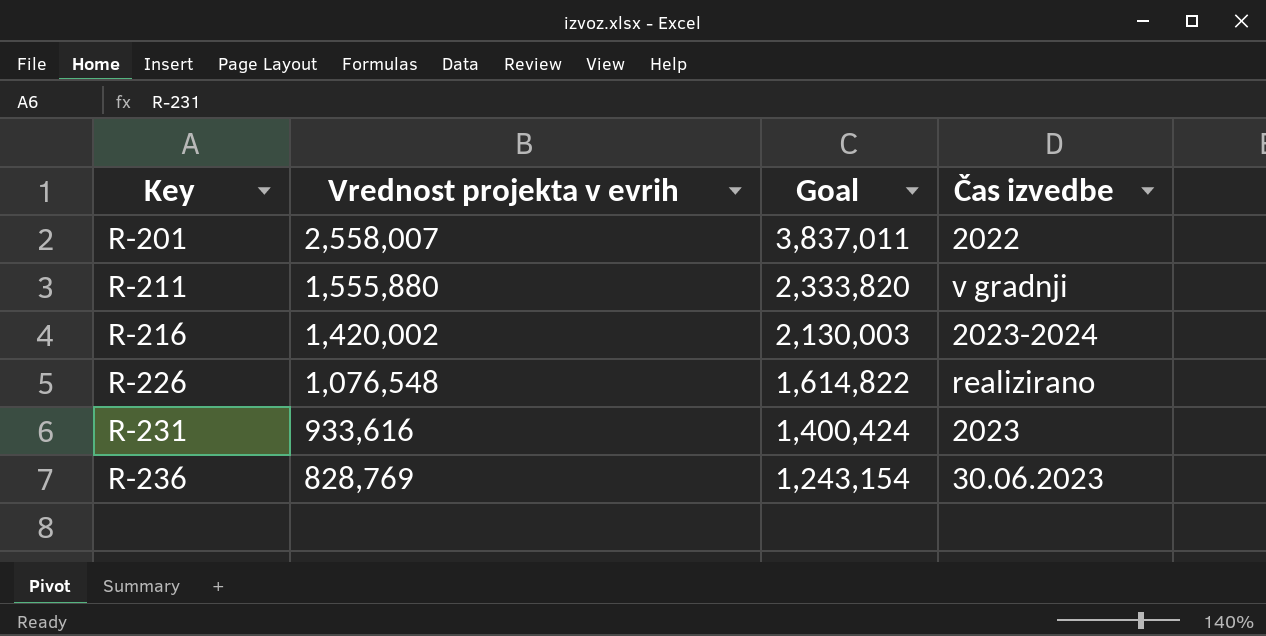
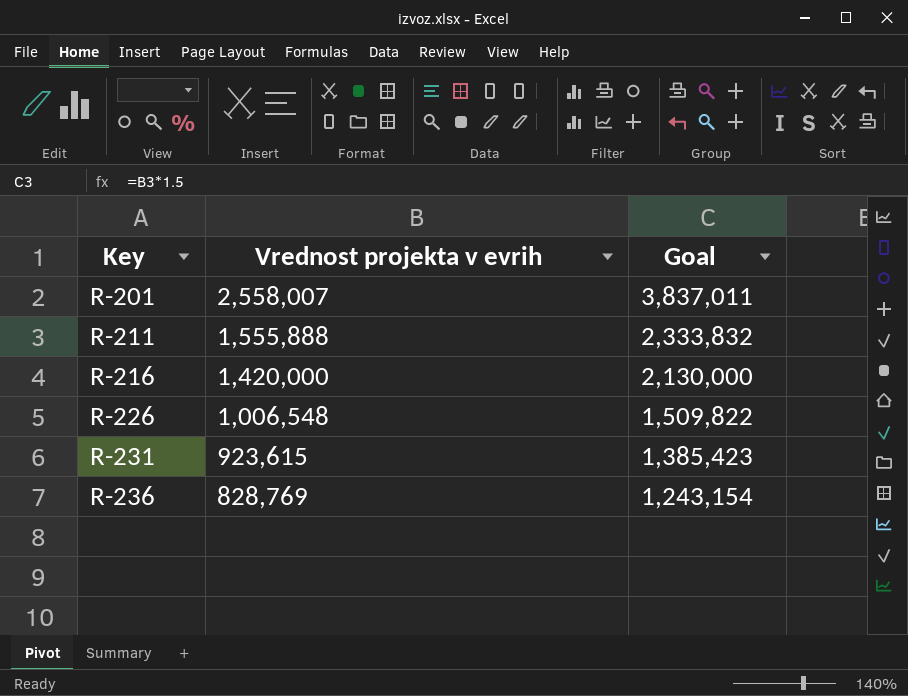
column Čas izvedbe | position: 4 -> none
R-211 | Vrednost projekta v evrih: 1,555,880 -> 1,555,888
R-211 | Goal: 2,333,820 -> 2,333,832
R-216 | Vrednost projekta v evrih: 1,420,002 -> 1,420,000
R-216 | Goal: 2,130,003 -> 2,130,000
R-226 | Vrednost projekta v evrih: 1,076,548 -> 1,006,548
R-226 | Goal: 1,614,822 -> 1,509,822
R-231 | Vrednost projekta v evrih: 933,616 -> 923,615
R-231 | Goal: 1,400,424 -> 1,385,423

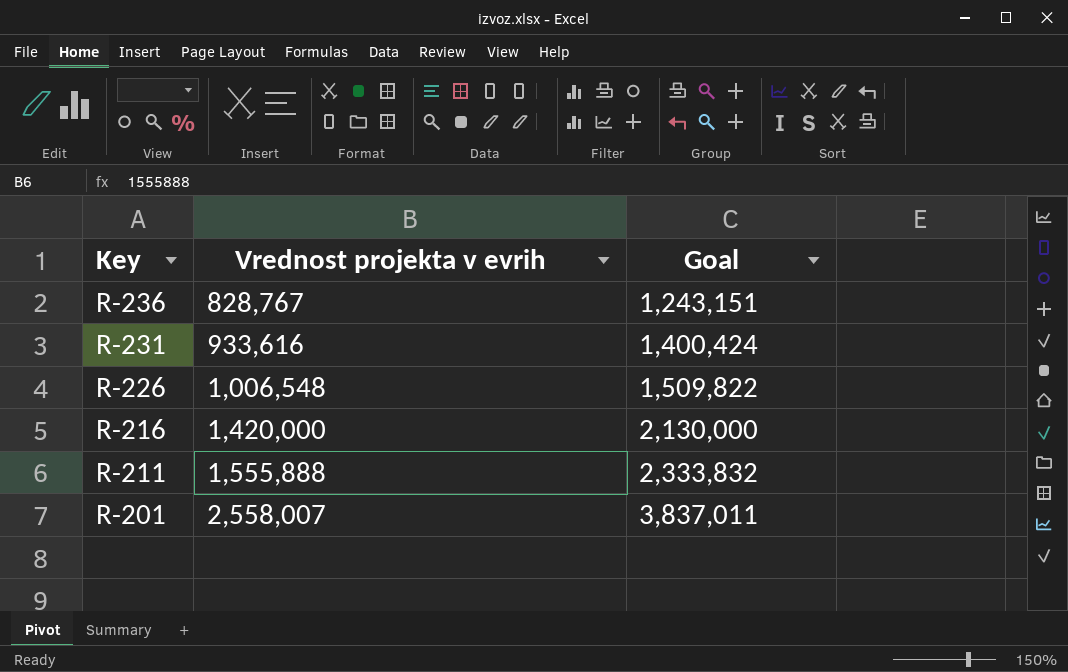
row order: Key ascending -> Key descending
R-236 | Vrednost projekta v evrih: 828,769 -> 828,767
R-236 | Goal: 1,243,154 -> 1,243,151
R-231 | Vrednost projekta v evrih: 923,615 -> 933,616
R-231 | Goal: 1,385,423 -> 1,400,424

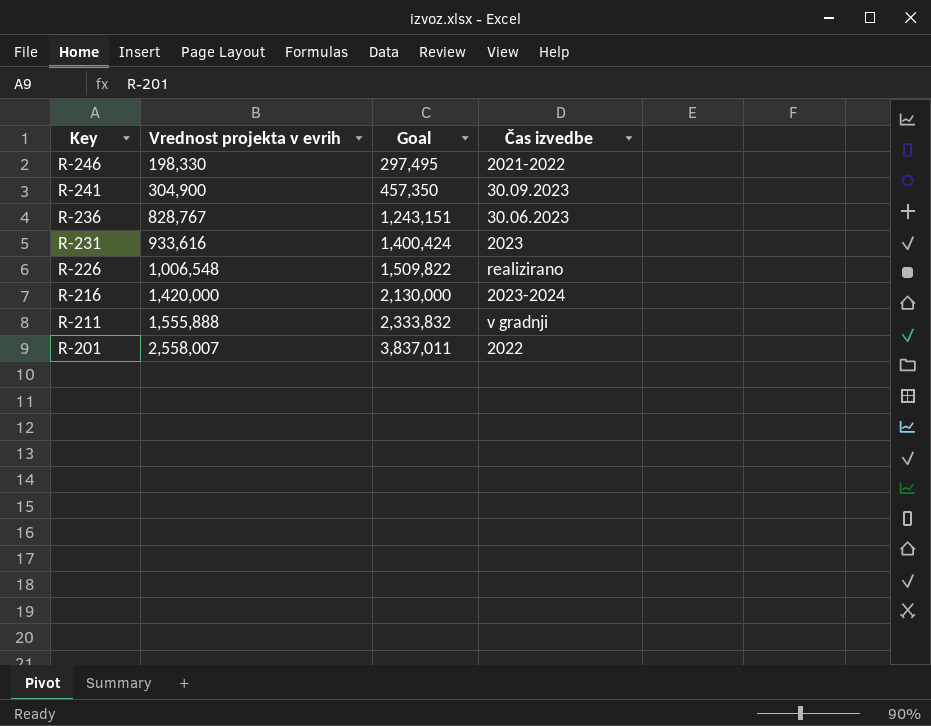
column Čas izvedbe | position: none -> 4
row R-246: none -> 198,330 | 297,495 | 2021-2022
row R-241: none -> 304,900 | 457,350 | 30.09.2023

